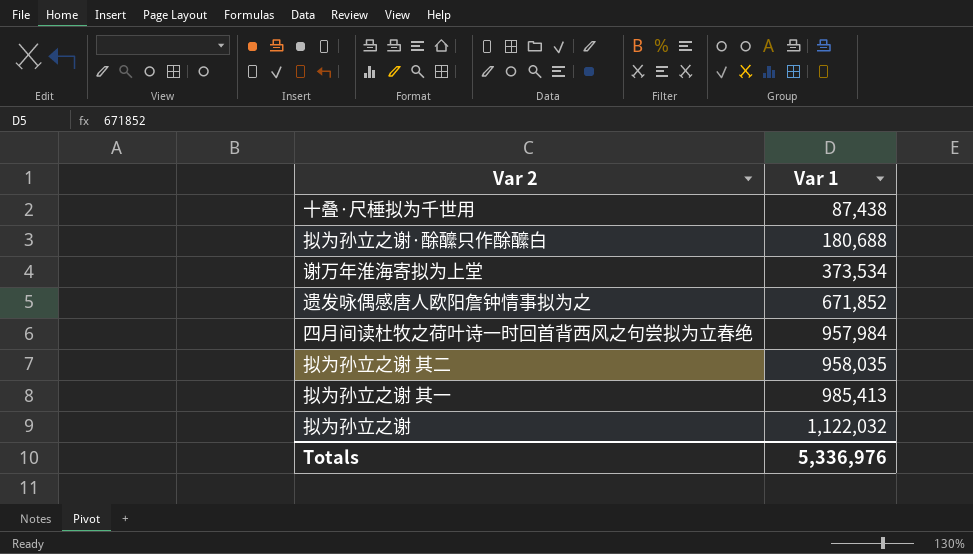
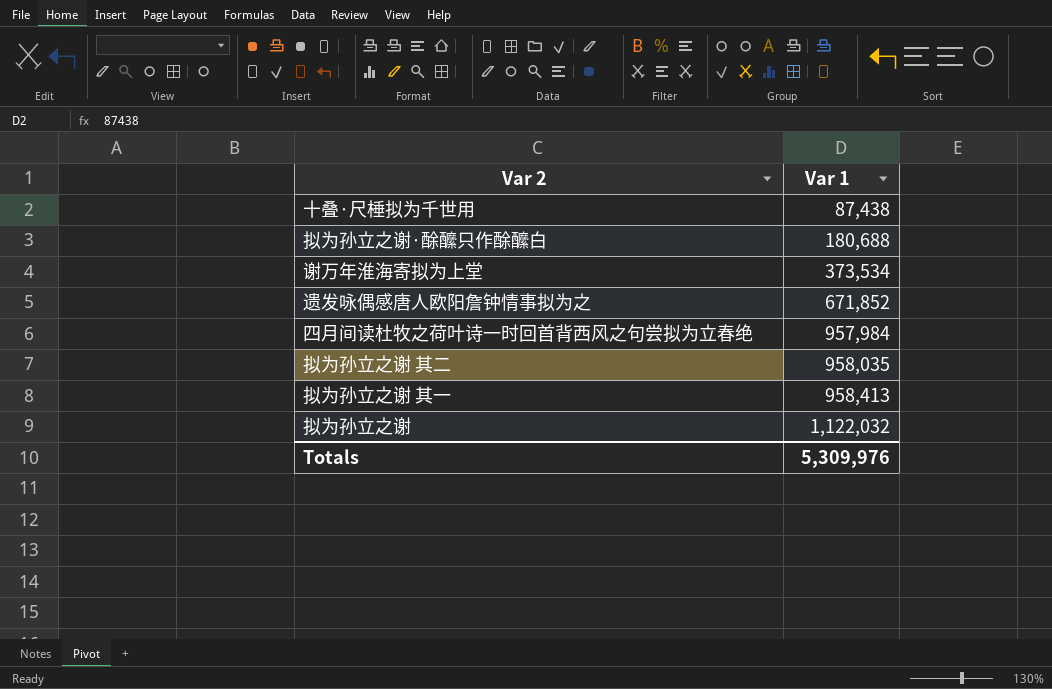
拟为孙立之谢 其一 | Var 1: 985,413 -> 958,413
Totals | Var 1: 5,336,976 -> 5,309,976

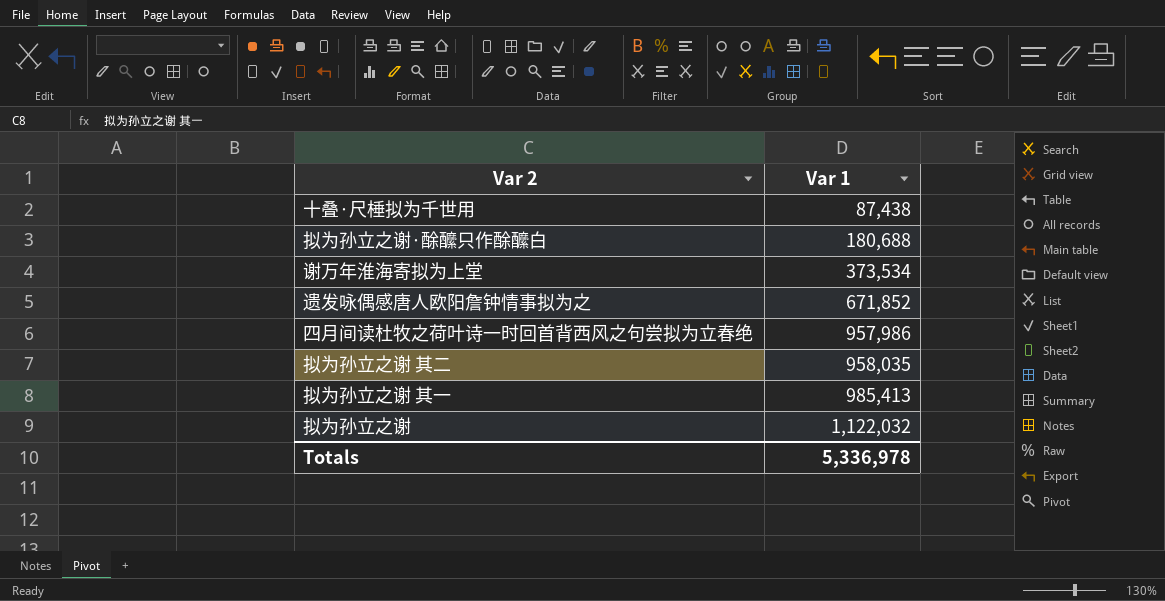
四月间读杜牧之荷叶诗一时回首背西风之句尝拟为立春绝 | Var 1: 957,984 -> 957,986
拟为孙立之谢 其一 | Var 1: 958,413 -> 985,413
Totals | Var 1: 5,309,976 -> 5,336,978

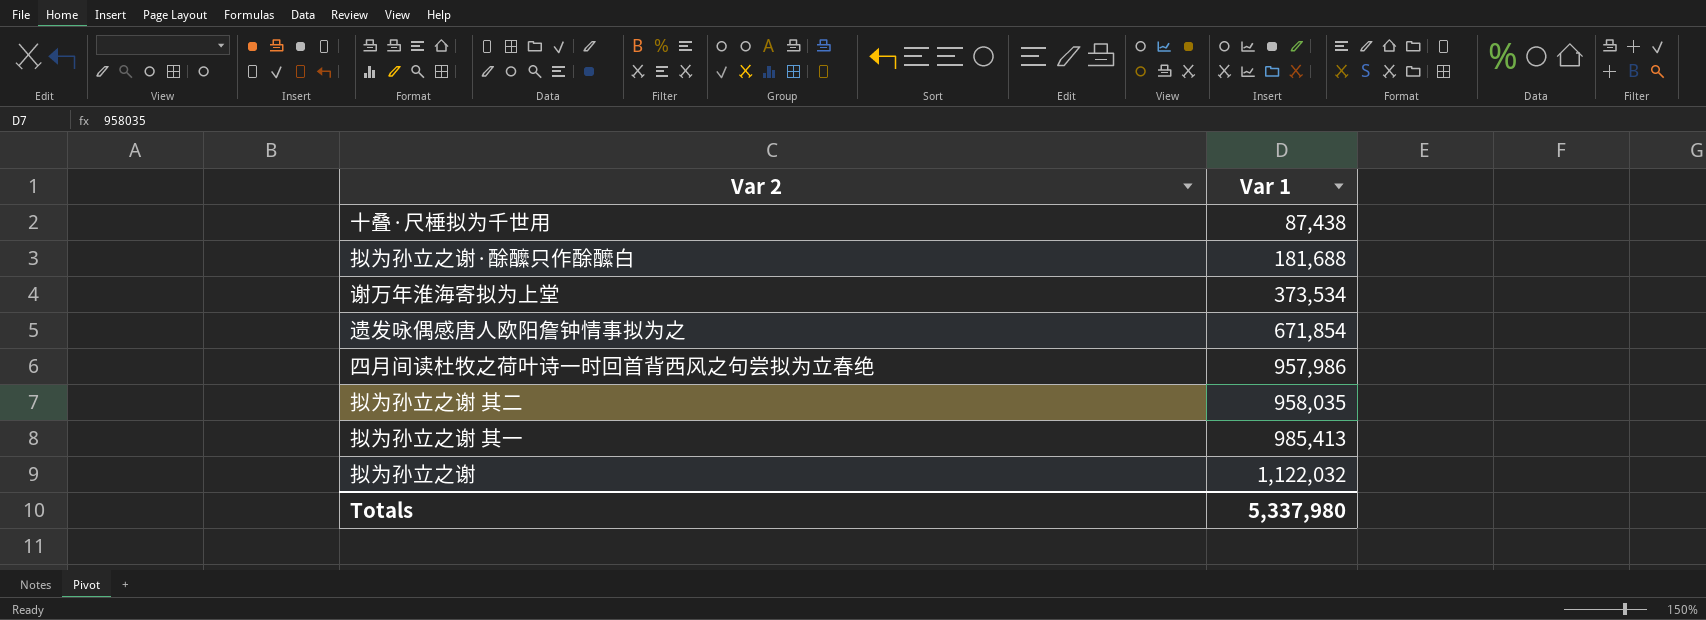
拟为孙立之谢·酴醿只作酴醿白 | Var 1: 180,688 -> 181,688
遗发咏偶感唐人欧阳詹钟情事拟为之 | Var 1: 671,852 -> 671,854
Totals | Var 1: 5,336,978 -> 5,337,980

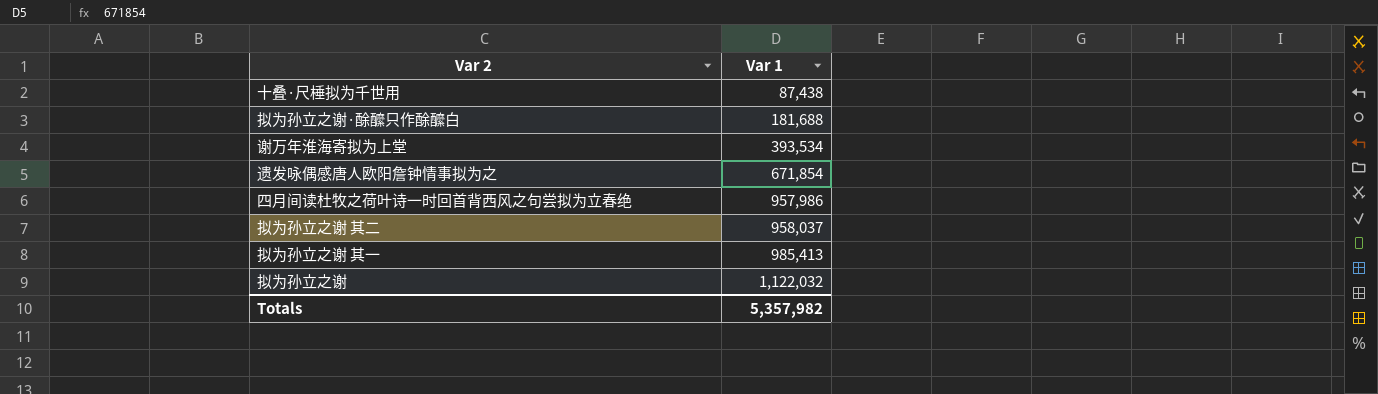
谢万年淮海寄拟为上堂 | Var 1: 373,534 -> 393,534
拟为孙立之谢 其二 | Var 1: 958,035 -> 958,037
Totals | Var 1: 5,337,980 -> 5,357,982

